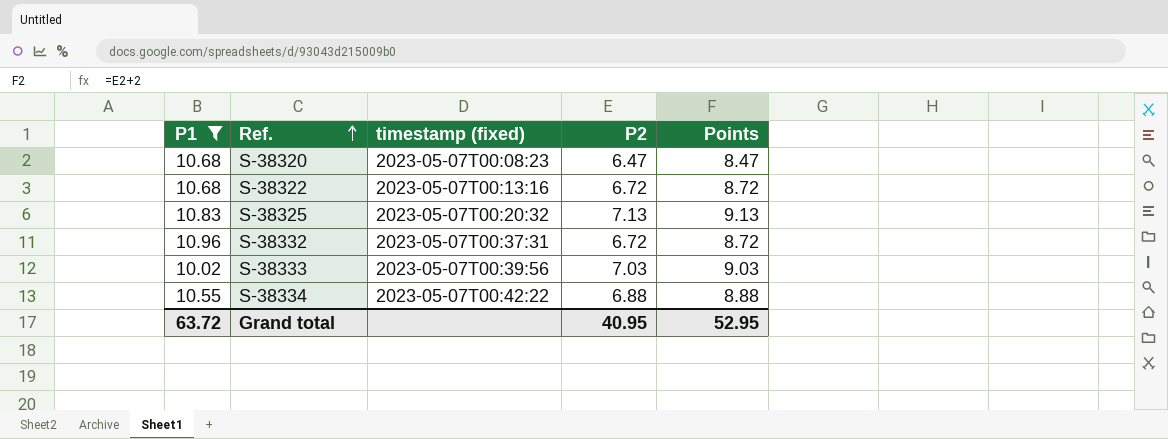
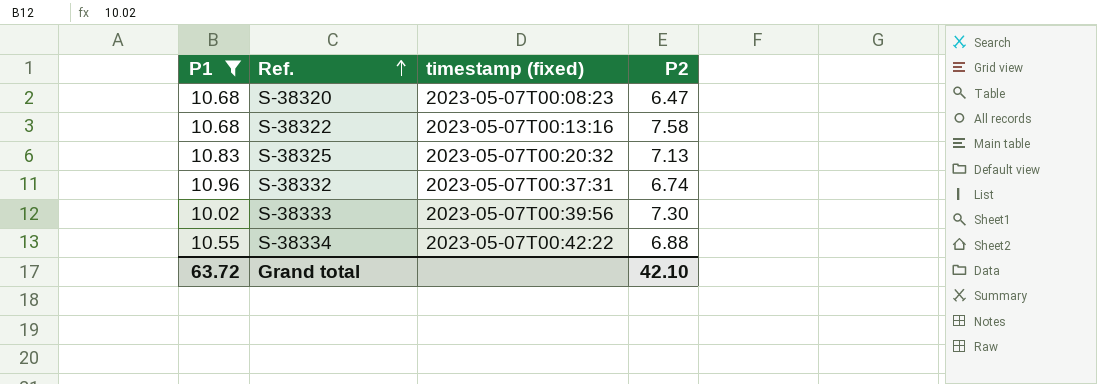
column Points | formula: [P2] + 2 -> none
S-38322 | P2: 6.72 -> 7.58
S-38332 | P2: 6.72 -> 6.74
S-38333 | P2: 7.03 -> 7.30
Grand total | P2: 40.95 -> 42.10

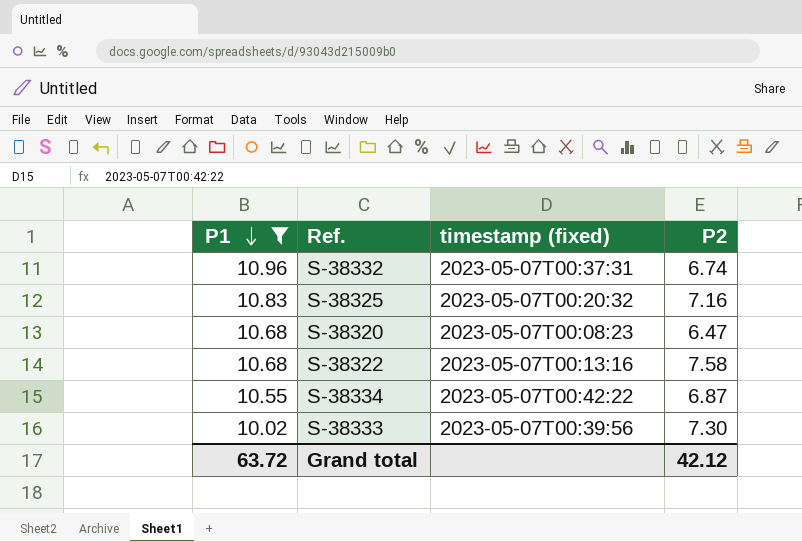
row order: Ref. ascending -> P1 descending
S-38325 | P2: 7.13 -> 7.16
S-38334 | P2: 6.88 -> 6.87
Grand total | P2: 42.10 -> 42.12

